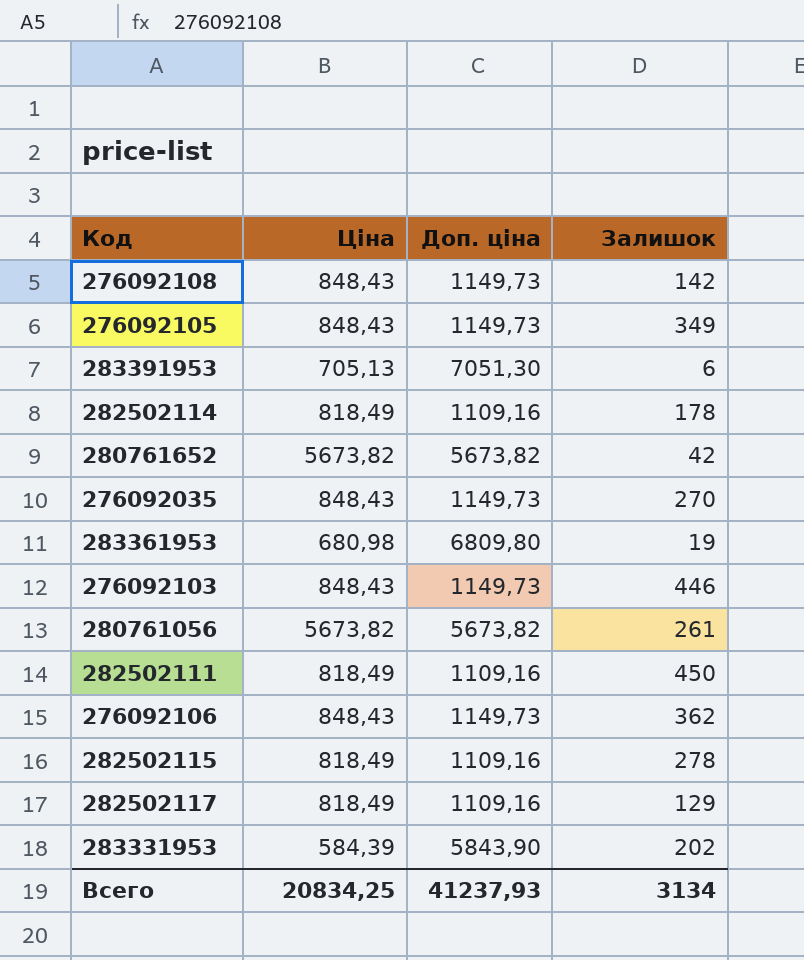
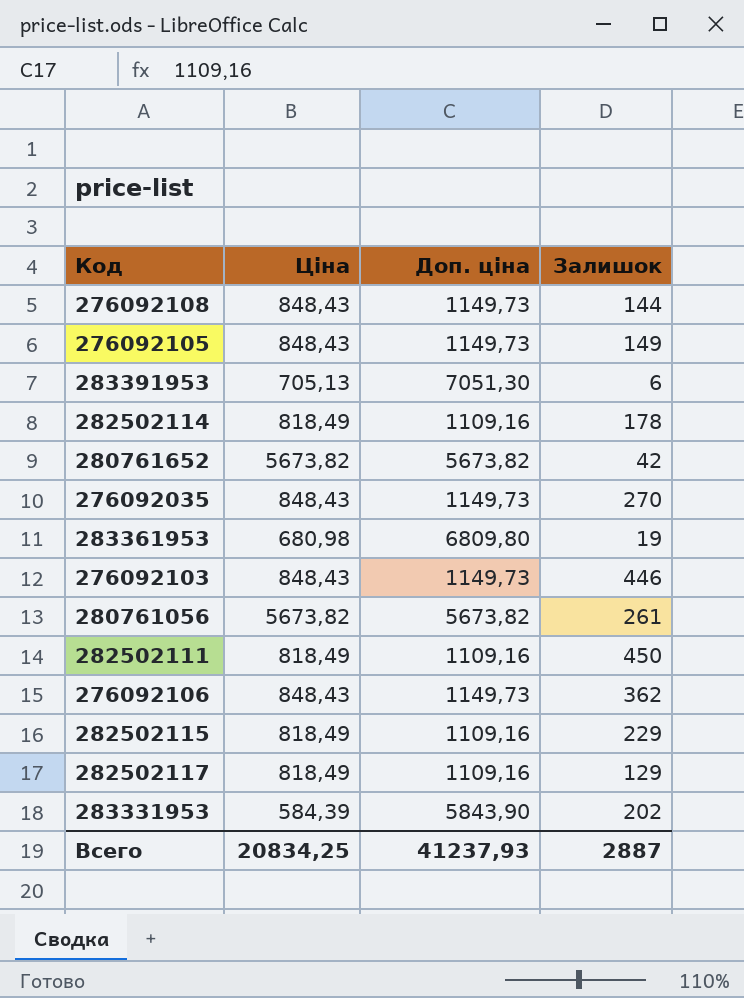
276092108 | Залишок: 142 -> 144
276092105 | Залишок: 349 -> 149
282502115 | Залишок: 278 -> 229
Всего | Залишок: 3134 -> 2887

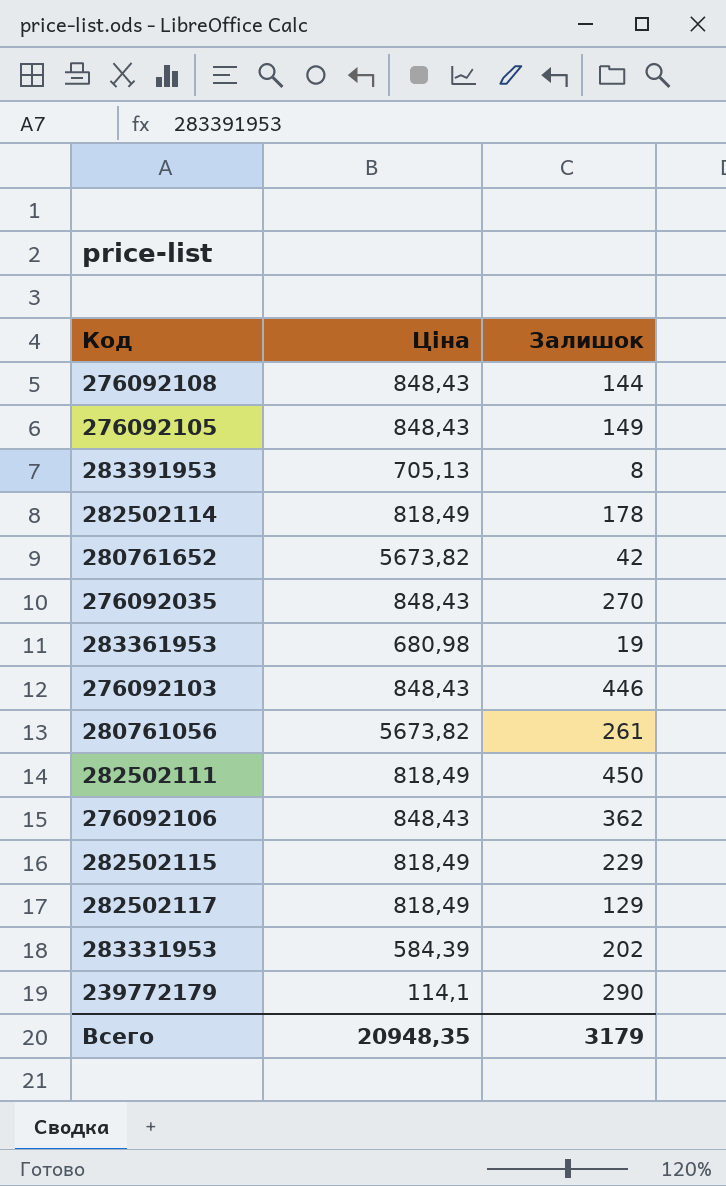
column Доп. ціна | position: 3 -> none
283391953 | Залишок: 6 -> 8
row 239772179: none -> 114,1 | 290
Всего | Ціна: 20834,25 -> 20948,35
Всего | Залишок: 2887 -> 3179

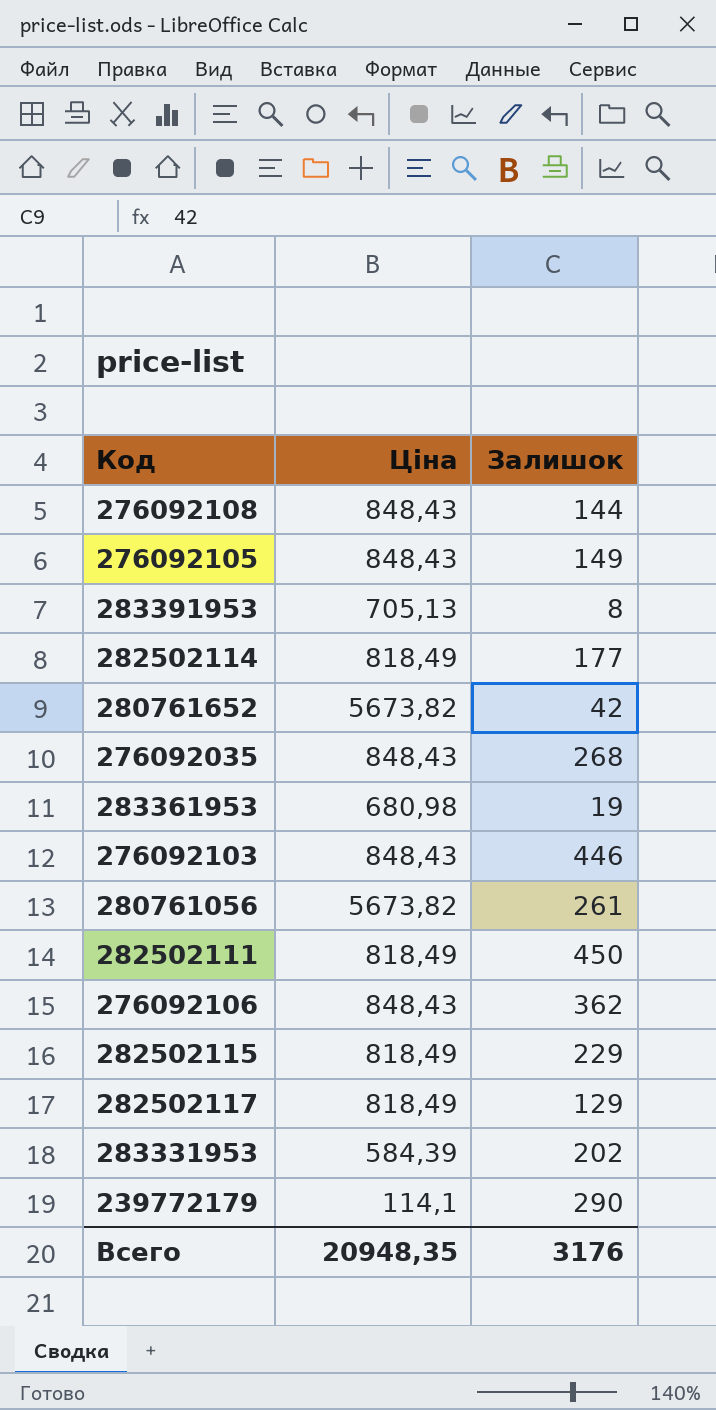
282502114 | Залишок: 178 -> 177
276092035 | Залишок: 270 -> 268
Всего | Залишок: 3179 -> 3176

